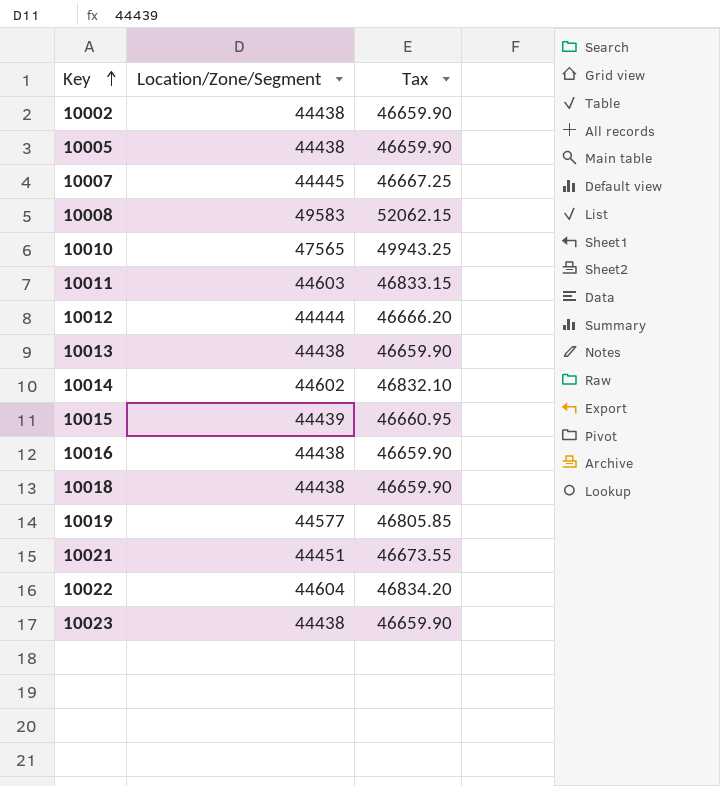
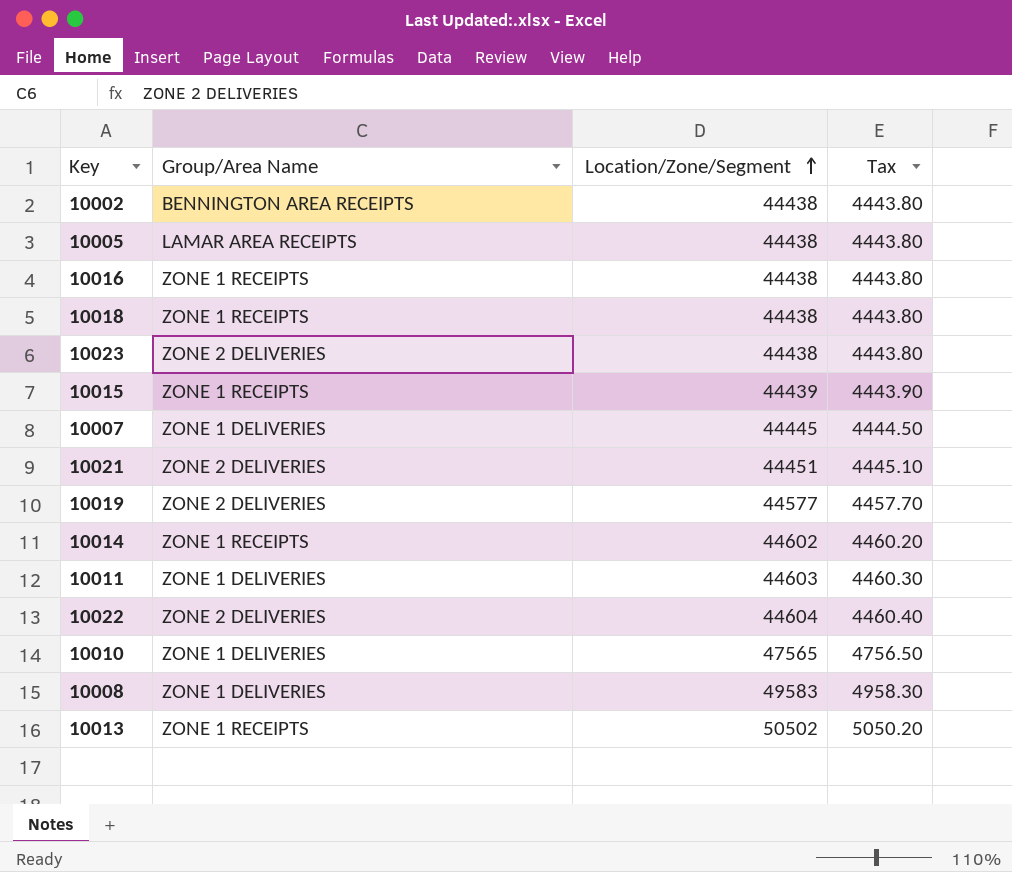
row order: Key ascending -> Location/Zone/Segment ascending
column Group/Area Name | position: none -> 2
column Tax | formula: [Location/Zone/Segment] * 1.05 -> [Location/Zone/Segment] * 0.1
row 10012: 44444 | 46666.20 -> none
10013 | Location/Zone/Segment: 44438 -> 50502

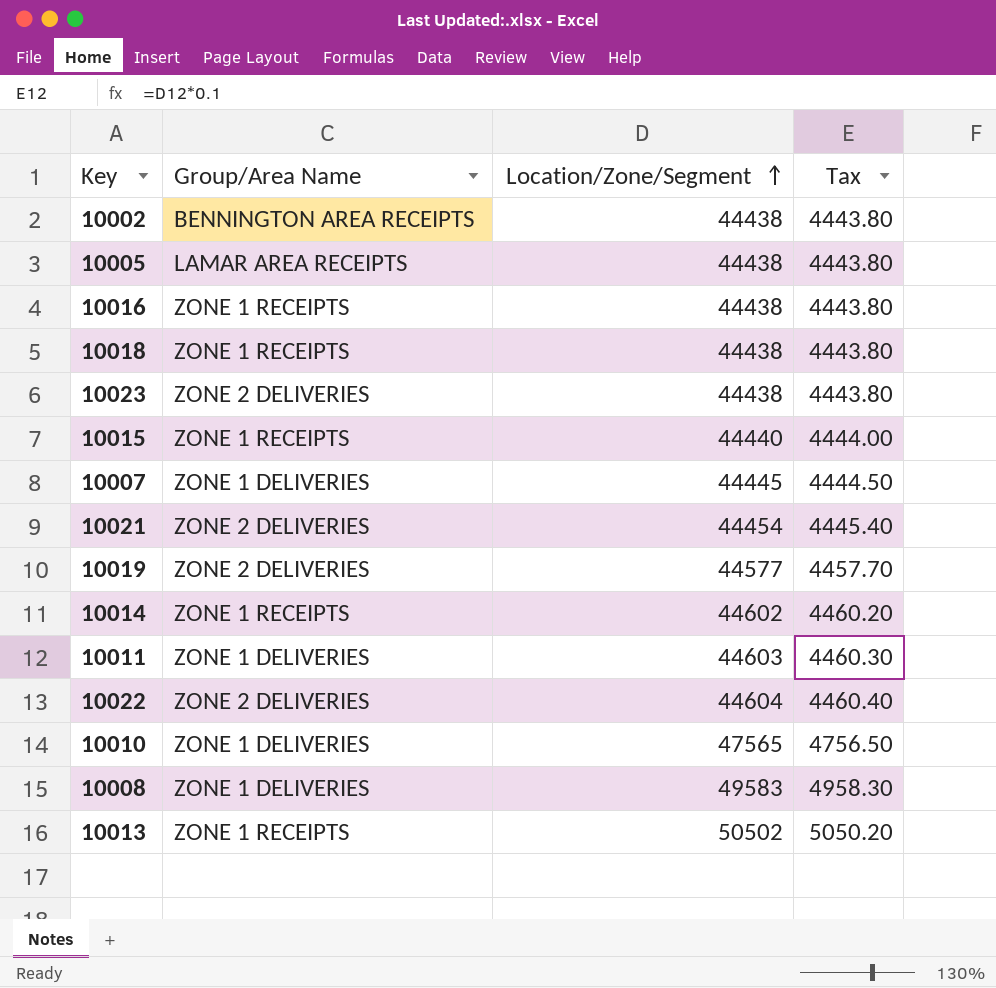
10015 | Location/Zone/Segment: 44439 -> 44440
10015 | Tax: 4443.90 -> 4444.00
10021 | Location/Zone/Segment: 44451 -> 44454
10021 | Tax: 4445.10 -> 4445.40

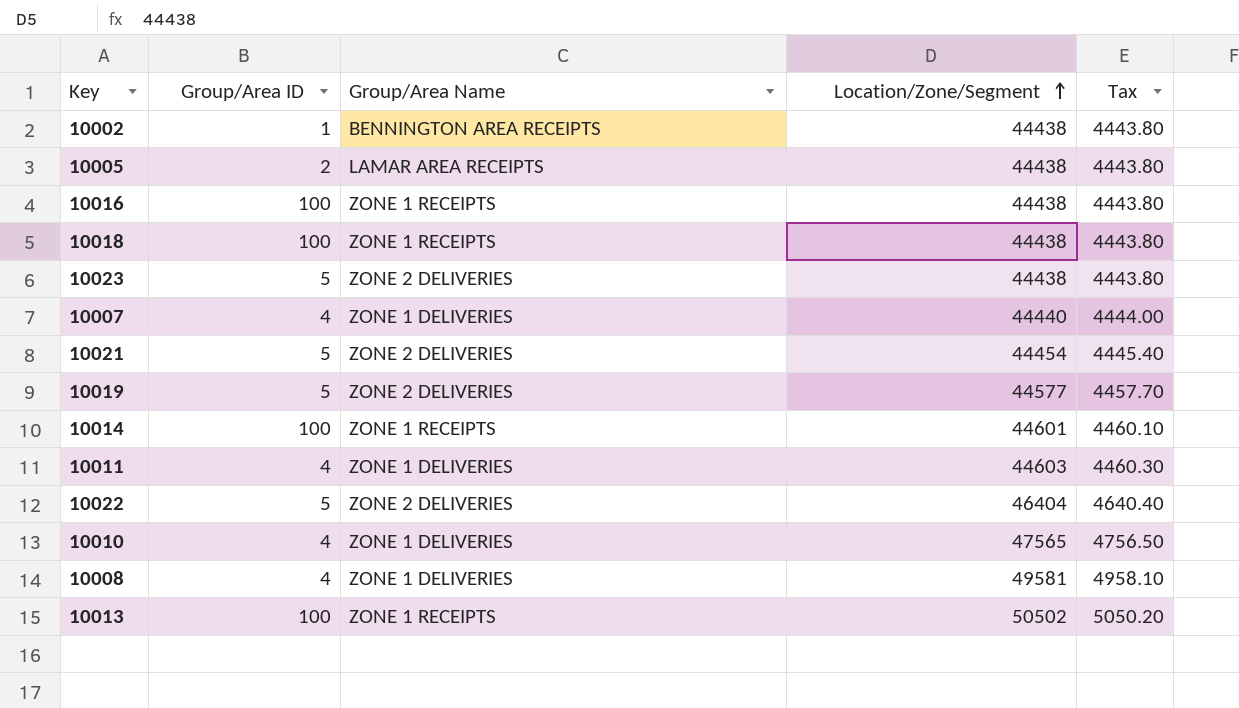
column Group/Area ID | position: none -> 2
row 10015: ZONE 1 RECEIPTS | 44440 | 4444.00 -> none
10007 | Location/Zone/Segment: 44445 -> 44440
10007 | Tax: 4444.50 -> 4444.00
10014 | Location/Zone/Segment: 44602 -> 44601
10014 | Tax: 4460.20 -> 4460.10
10022 | Location/Zone/Segment: 44604 -> 46404
10022 | Tax: 4460.40 -> 4640.40
10008 | Location/Zone/Segment: 49583 -> 49581
10008 | Tax: 4958.30 -> 4958.10

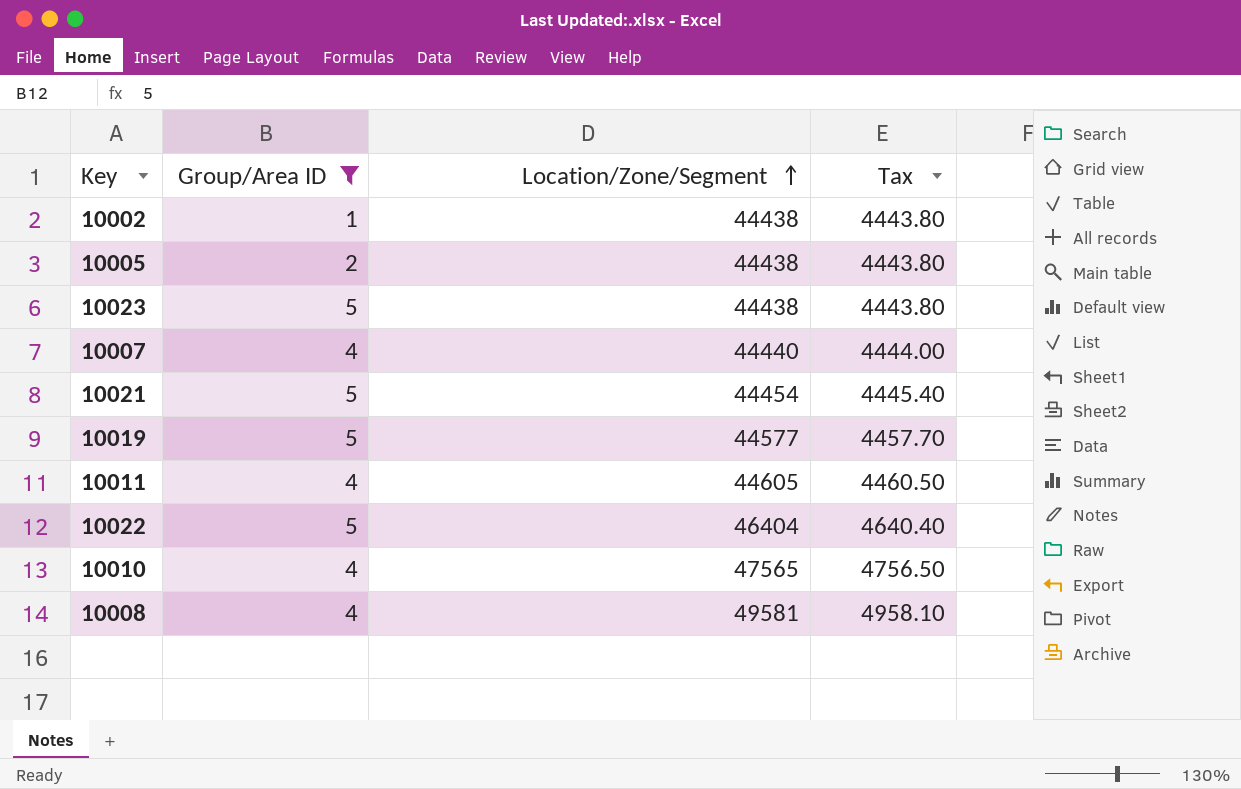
filter: none -> Group/Area ID != 100
column Group/Area Name | position: 3 -> none
10011 | Location/Zone/Segment: 44603 -> 44605
10011 | Tax: 4460.30 -> 4460.50

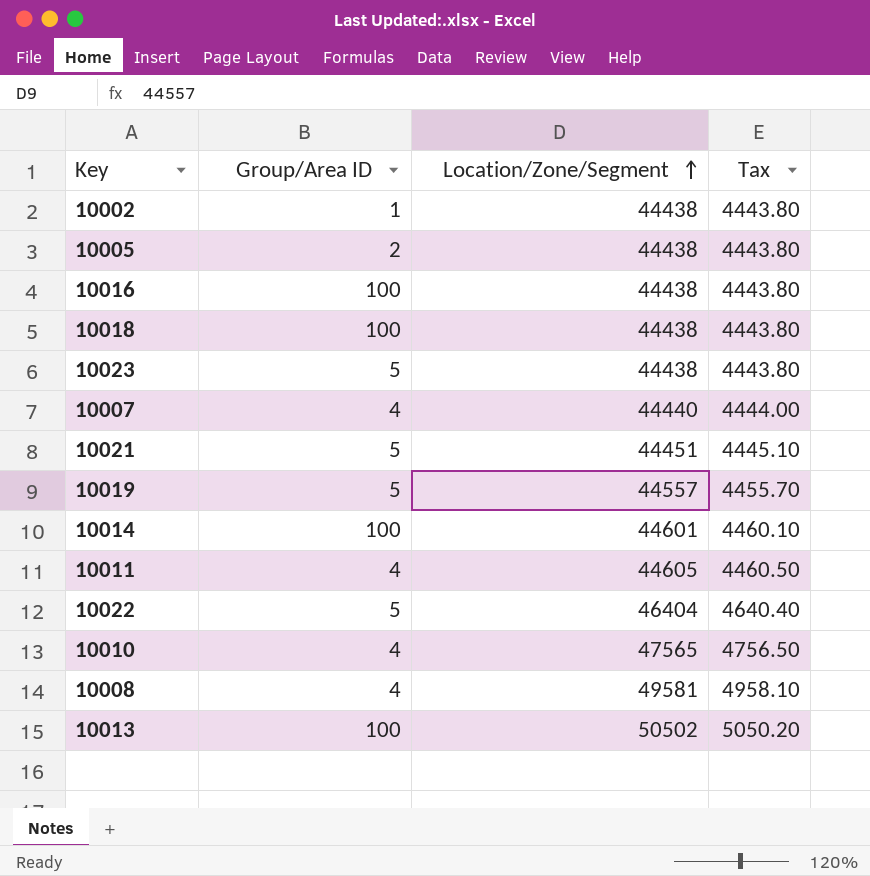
filter: Group/Area ID != 100 -> none
10021 | Location/Zone/Segment: 44454 -> 44451
10021 | Tax: 4445.40 -> 4445.10
10019 | Location/Zone/Segment: 44577 -> 44557
10019 | Tax: 4457.70 -> 4455.70

